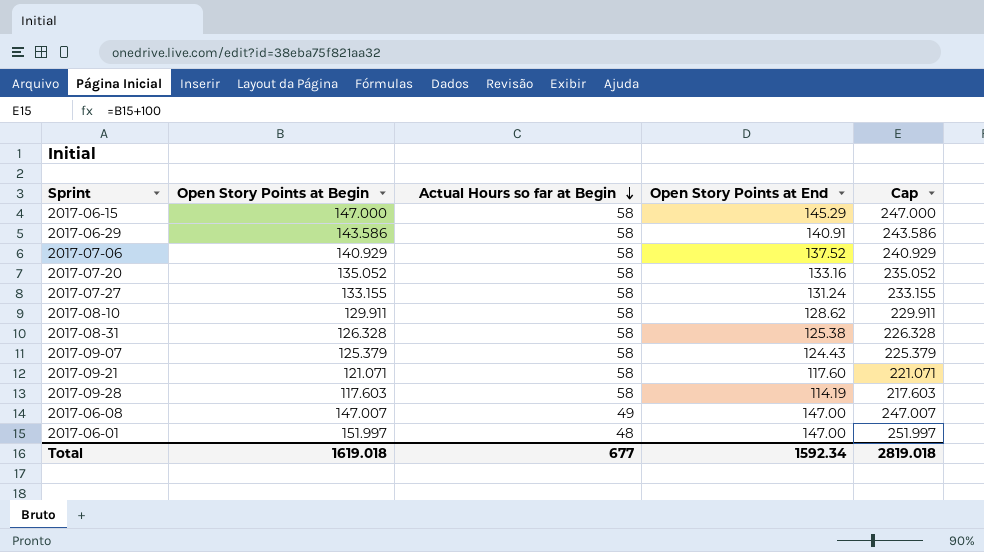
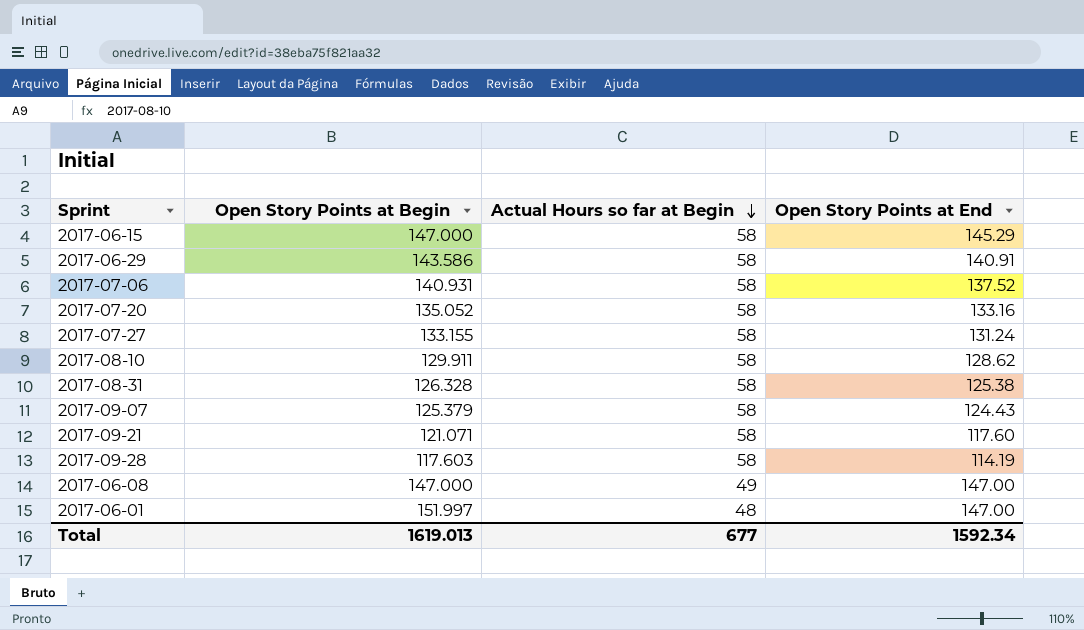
column Cap | formula: [Open Story Points at Begin] + 100 -> none
2017-07-06 | Open Story Points at Begin: 140.929 -> 140.931
2017-06-08 | Open Story Points at Begin: 147.007 -> 147.000
Total | Open Story Points at Begin: 1619.018 -> 1619.013

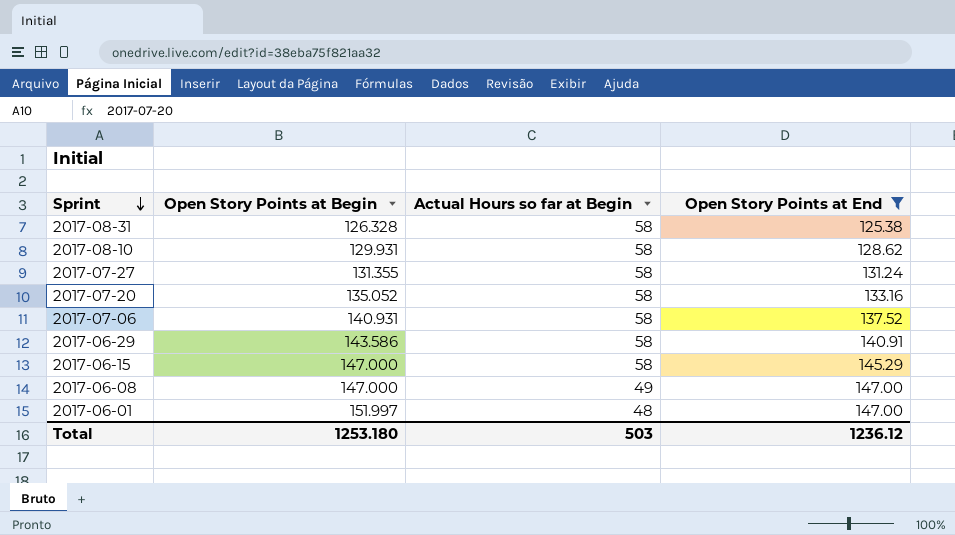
filter: none -> Open Story Points at End >= 125.38
row order: Actual Hours so far at Begin descending -> Sprint descending
2017-08-10 | Open Story Points at Begin: 129.911 -> 129.931
2017-07-27 | Open Story Points at Begin: 133.155 -> 131.355
Total | Open Story Points at Begin: 1619.013 -> 1253.180
Total | Actual Hours so far at Begin: 677 -> 503
Total | Open Story Points at End: 1592.34 -> 1236.12

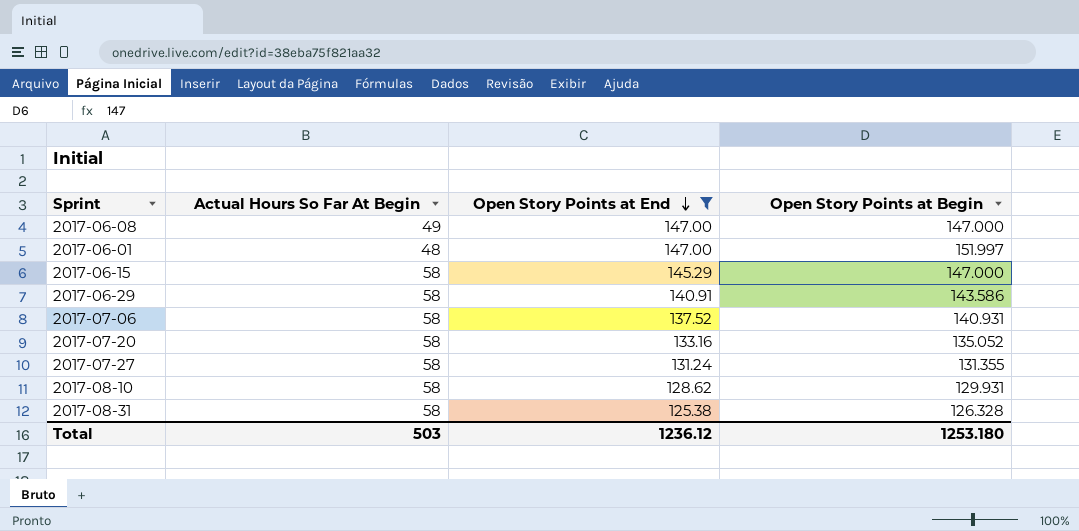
row order: Sprint descending -> Open Story Points at End descending
column name: Actual Hours so far at Begin -> Actual Hours So Far At Begin
column Open Story Points at Begin | position: 2 -> 4

